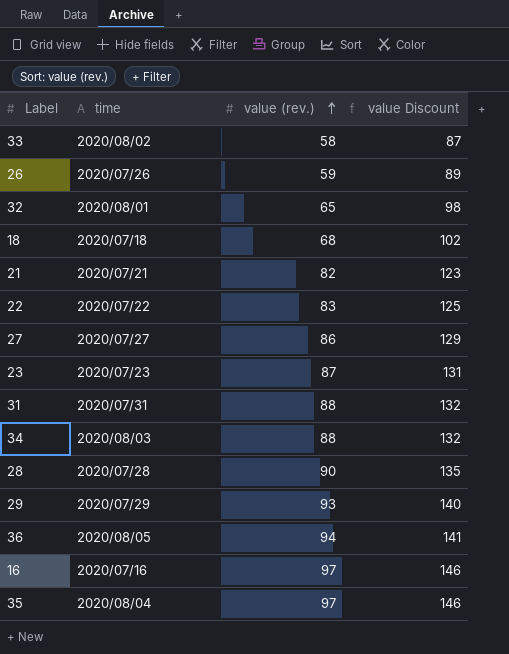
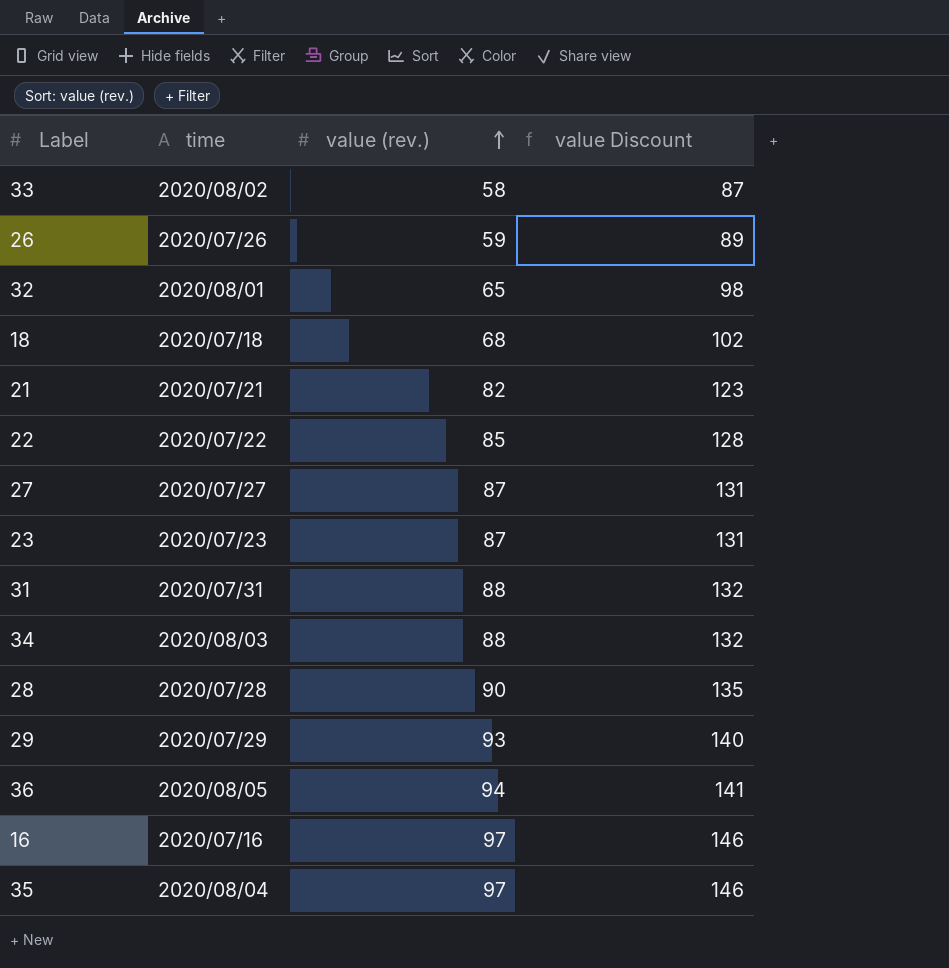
22 | value (rev.): 83 -> 85
22 | value Discount: 125 -> 128
27 | value (rev.): 86 -> 87
27 | value Discount: 129 -> 131

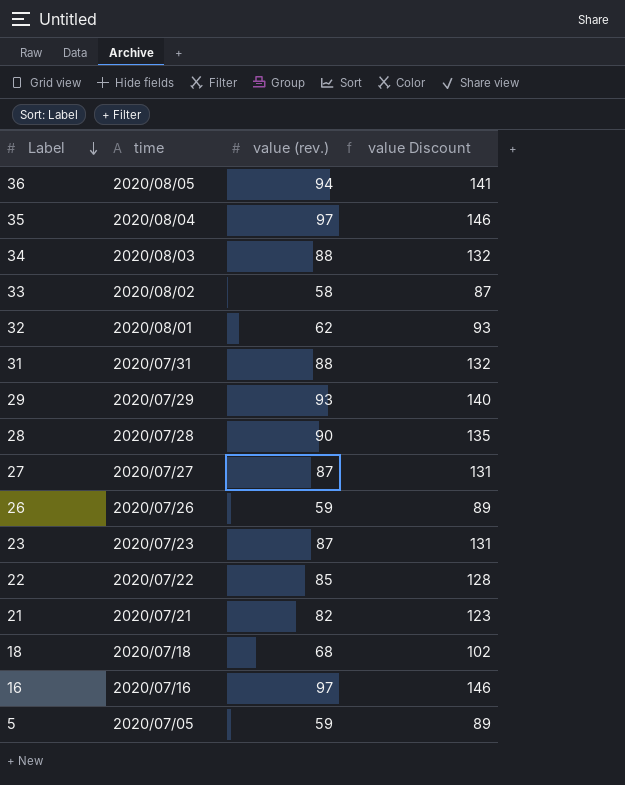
row order: value (rev.) ascending -> Label descending
32 | value (rev.): 65 -> 62
32 | value Discount: 98 -> 93
row 5: none -> 2020/07/05 | 59 | 89

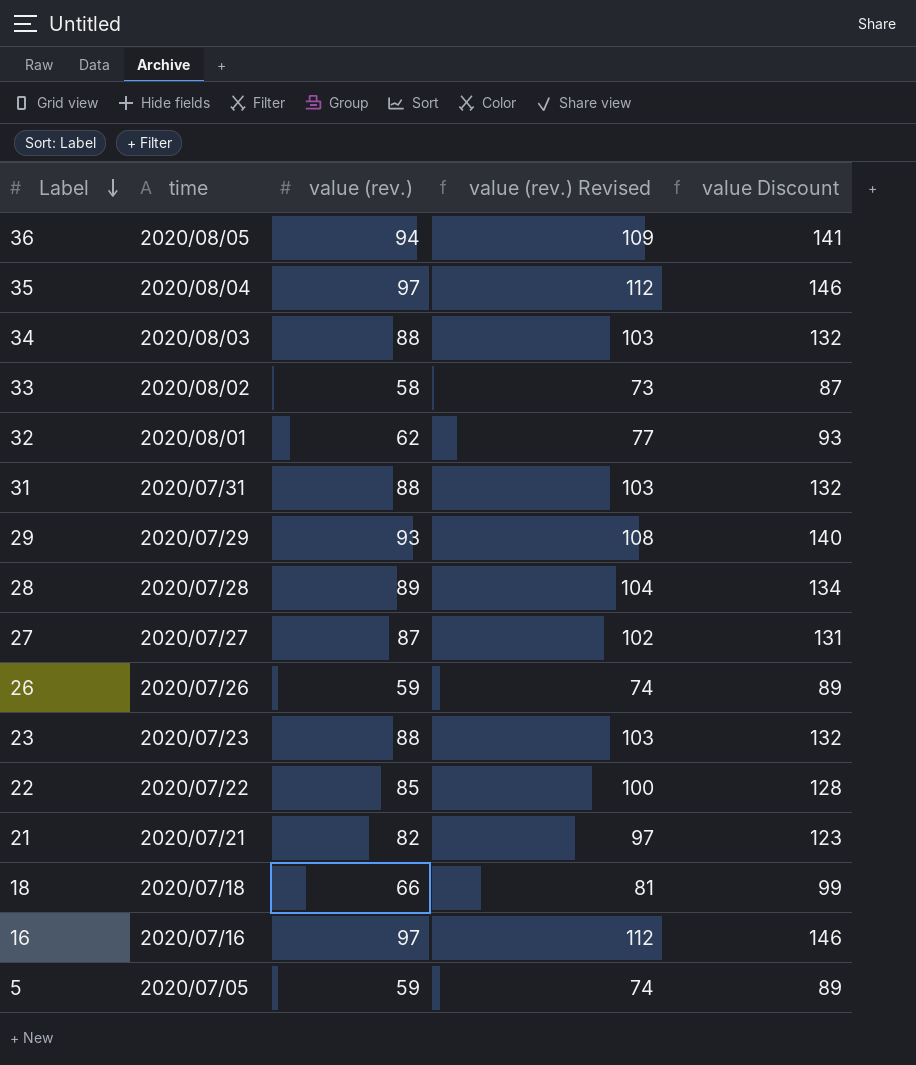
column value (rev.) Revised | formula: none -> [value (rev.)] + 15
28 | value (rev.): 90 -> 89
28 | value Discount: 135 -> 134
23 | value (rev.): 87 -> 88
23 | value Discount: 131 -> 132
18 | value (rev.): 68 -> 66
18 | value Discount: 102 -> 99

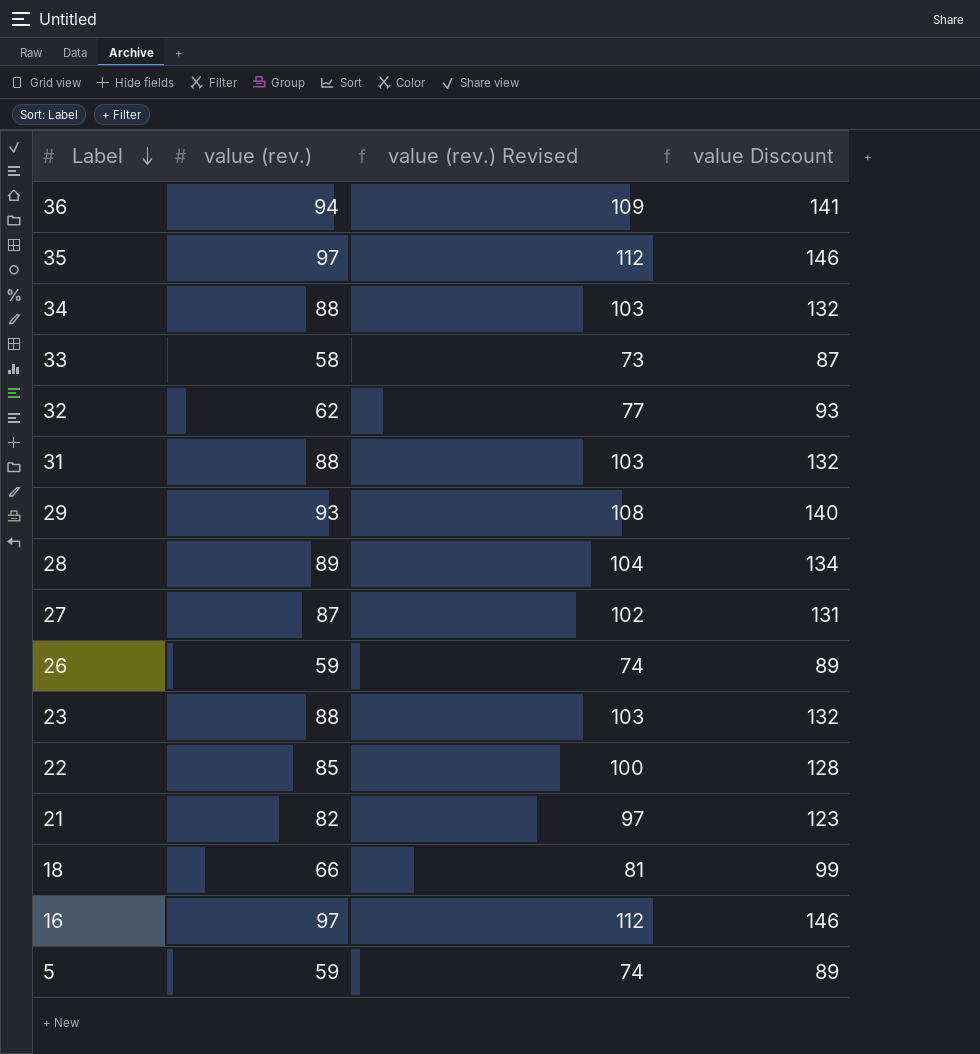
column time | position: 2 -> none

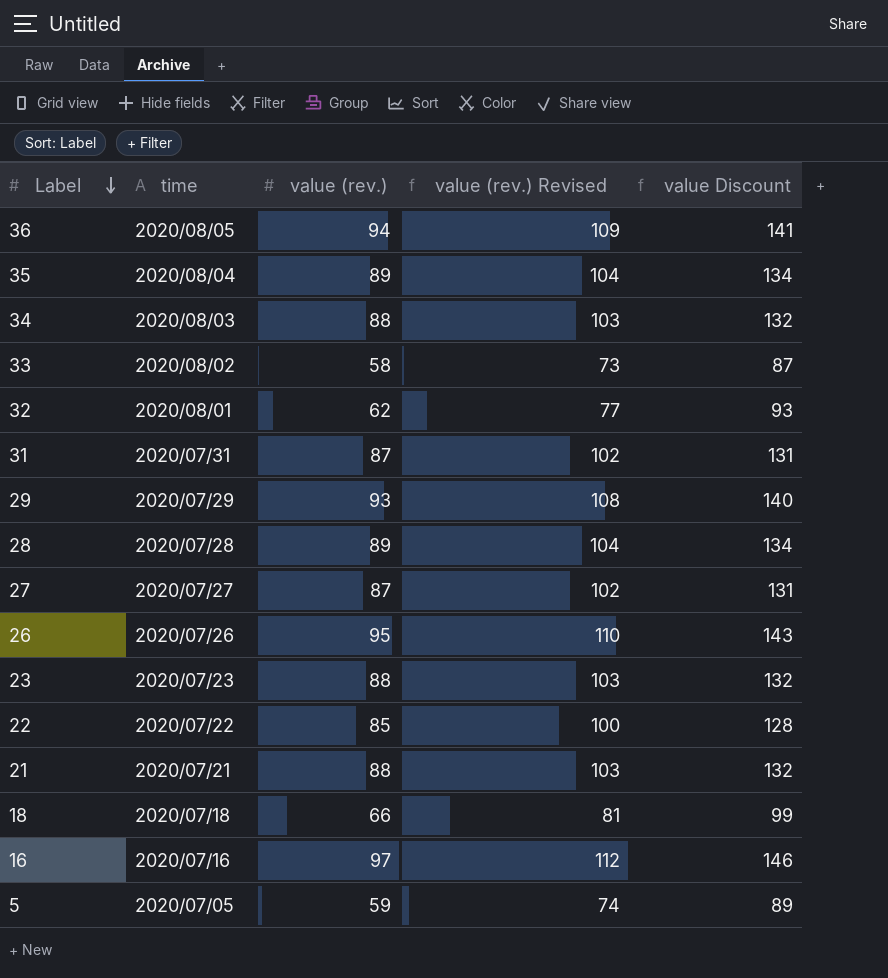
column time | position: none -> 2
35 | value (rev.): 97 -> 89
35 | value (rev.) Revised: 112 -> 104
35 | value Discount: 146 -> 134
31 | value (rev.): 88 -> 87
31 | value (rev.) Revised: 103 -> 102
31 | value Discount: 132 -> 131
26 | value (rev.): 59 -> 95
26 | value (rev.) Revised: 74 -> 110
26 | value Discount: 89 -> 143
21 | value (rev.): 82 -> 88
21 | value (rev.) Revised: 97 -> 103
21 | value Discount: 123 -> 132

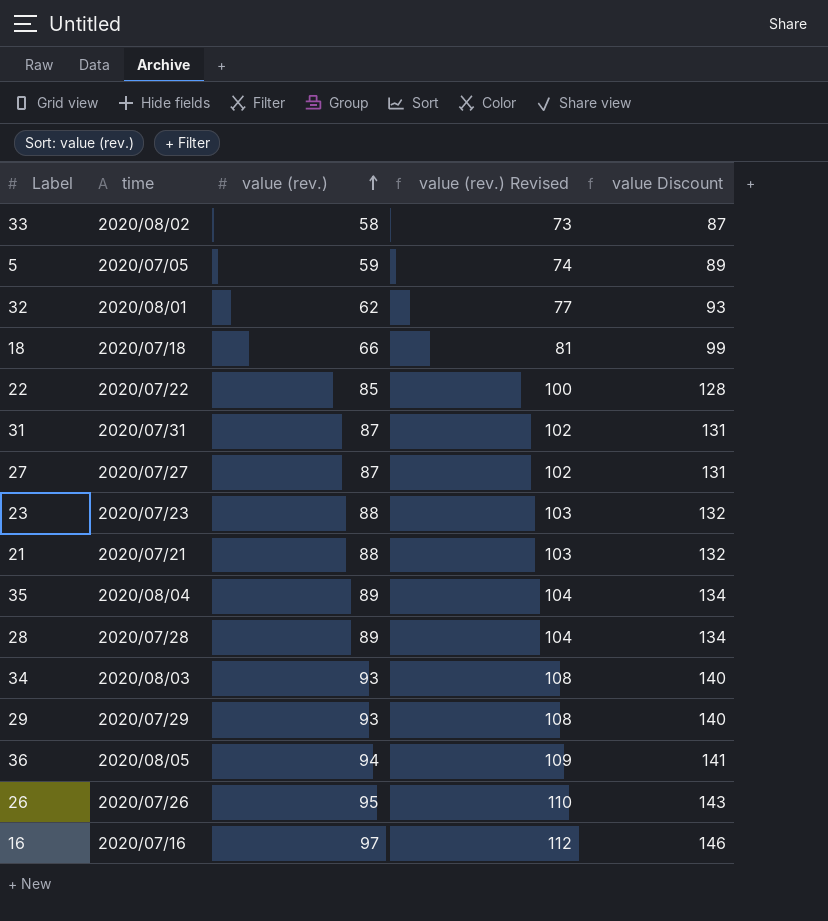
row order: Label descending -> value (rev.) ascending
34 | value (rev.): 88 -> 93
34 | value (rev.) Revised: 103 -> 108
34 | value Discount: 132 -> 140

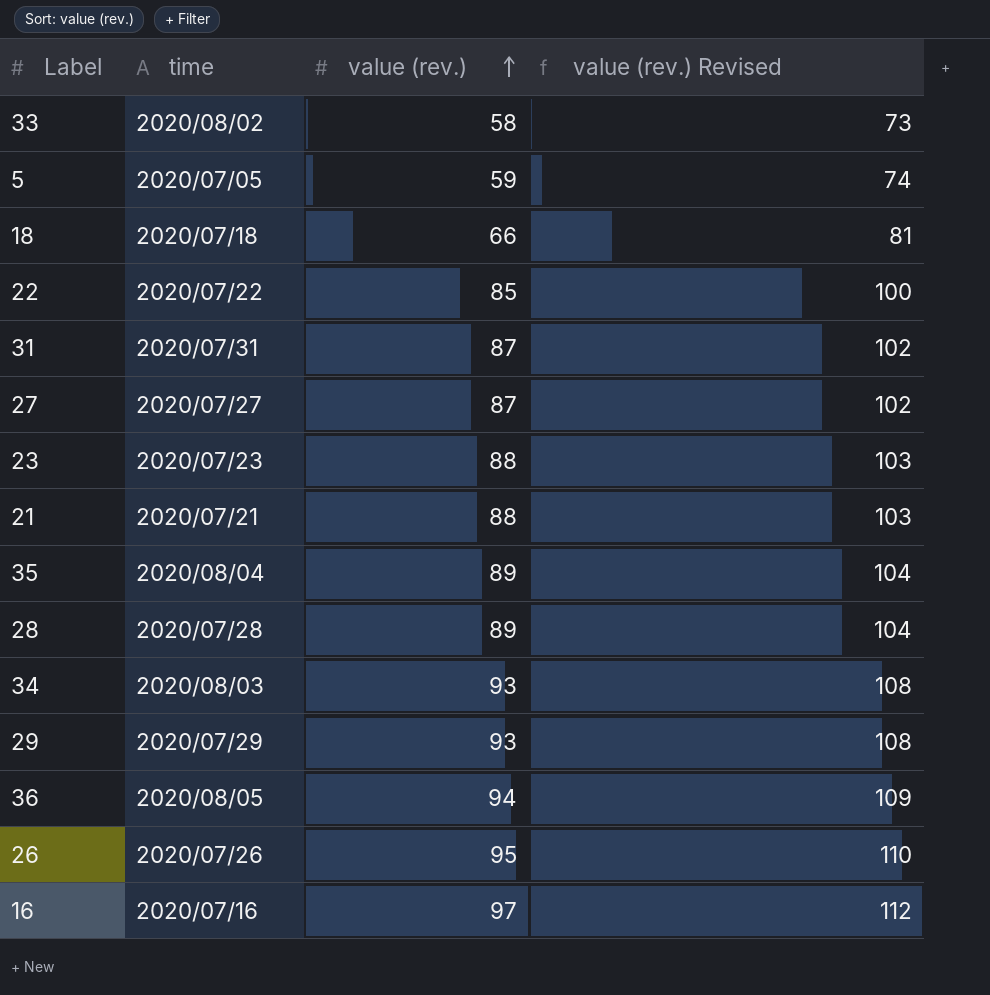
column value Discount | formula: [value (rev.)] * 1.5 -> none
row 32: 2020/08/01 | 62 | 77 | 93 -> none

